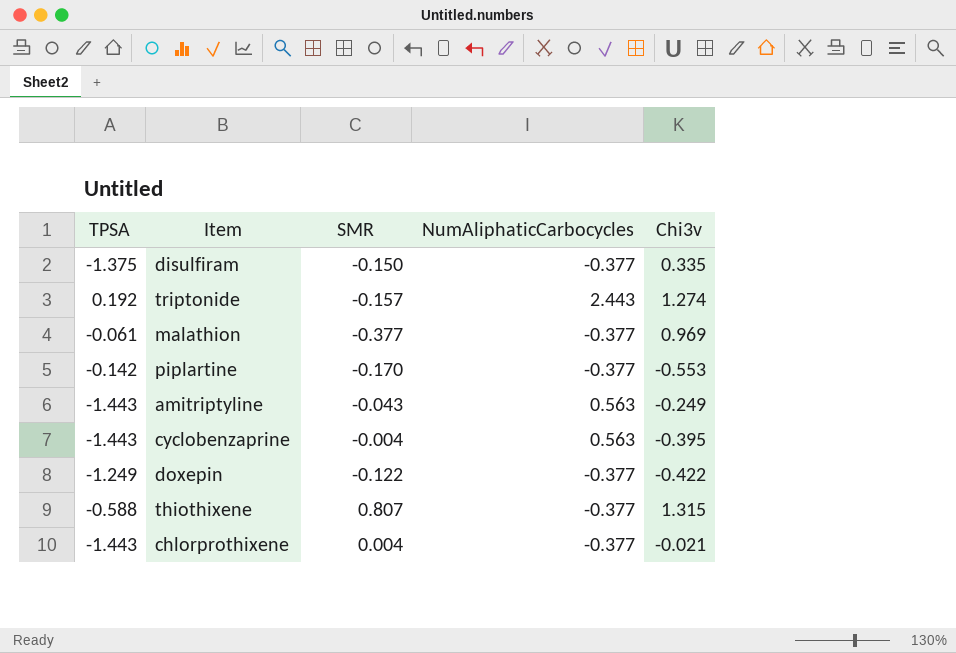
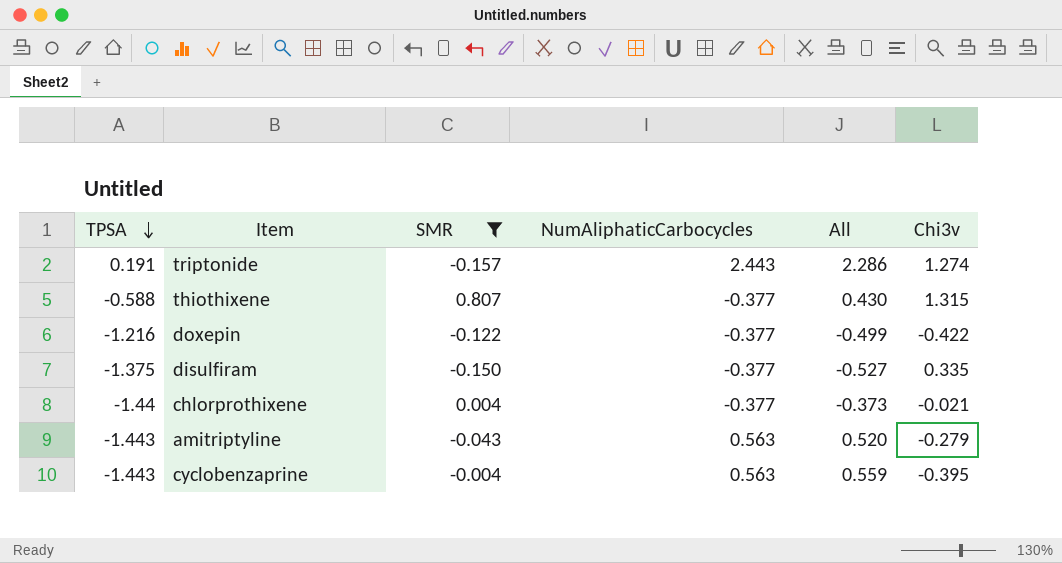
filter: none -> SMR >= -0.157
row order: none -> TPSA descending
column All | formula: none -> [SMR] + [NumAliphaticCarbocycles]
triptonide | TPSA: 0.192 -> 0.191
doxepin | TPSA: -1.249 -> -1.216
chlorprothixene | TPSA: -1.443 -> -1.44
amitriptyline | Chi3v: -0.249 -> -0.279

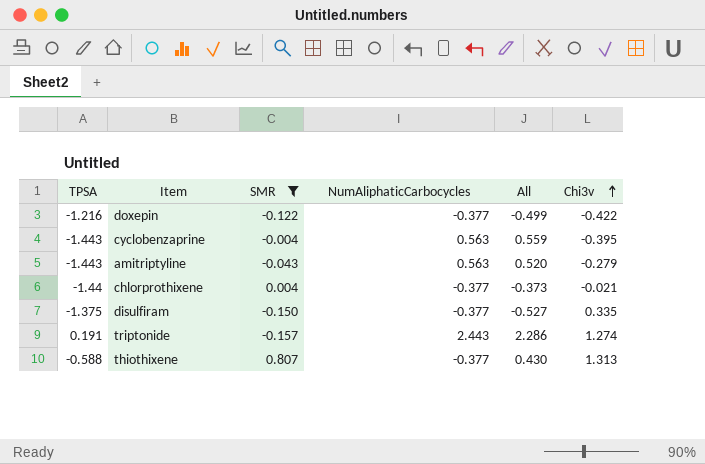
row order: TPSA descending -> Chi3v ascending
thiothixene | Chi3v: 1.315 -> 1.313

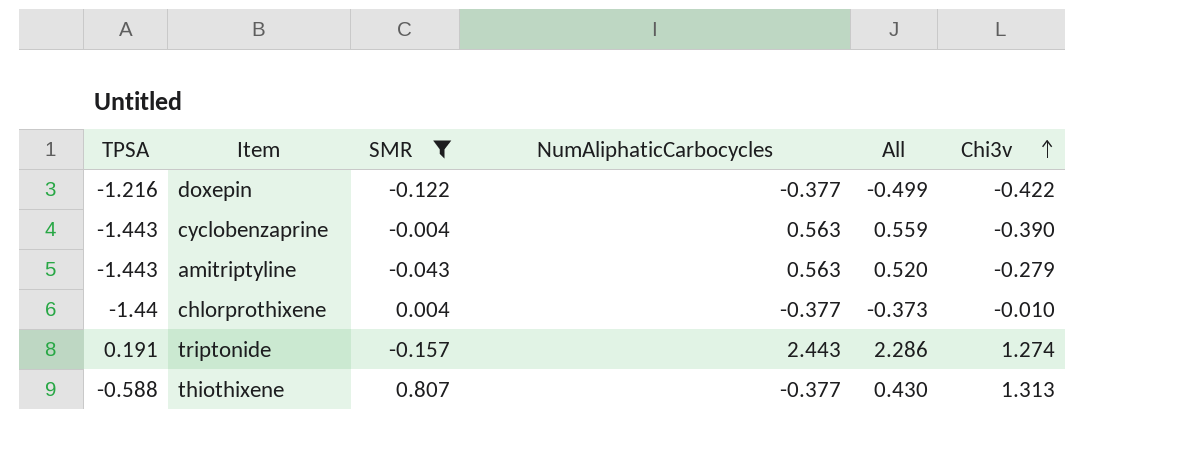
row disulfiram: -1.375 | -0.150 | -0.377 | -0.527 | 0.335 -> none
cyclobenzaprine | Chi3v: -0.395 -> -0.390
chlorprothixene | Chi3v: -0.021 -> -0.010

